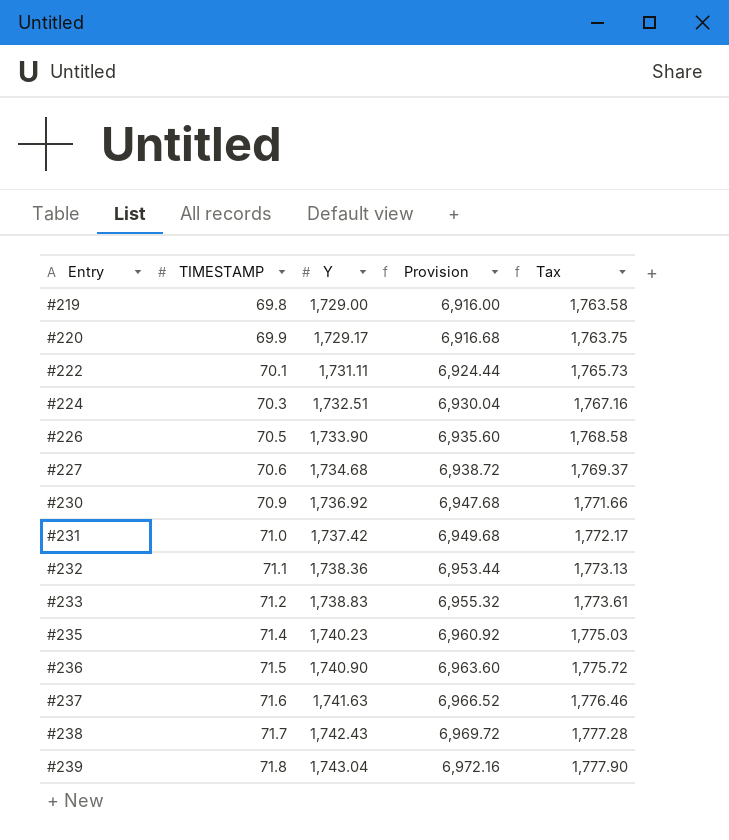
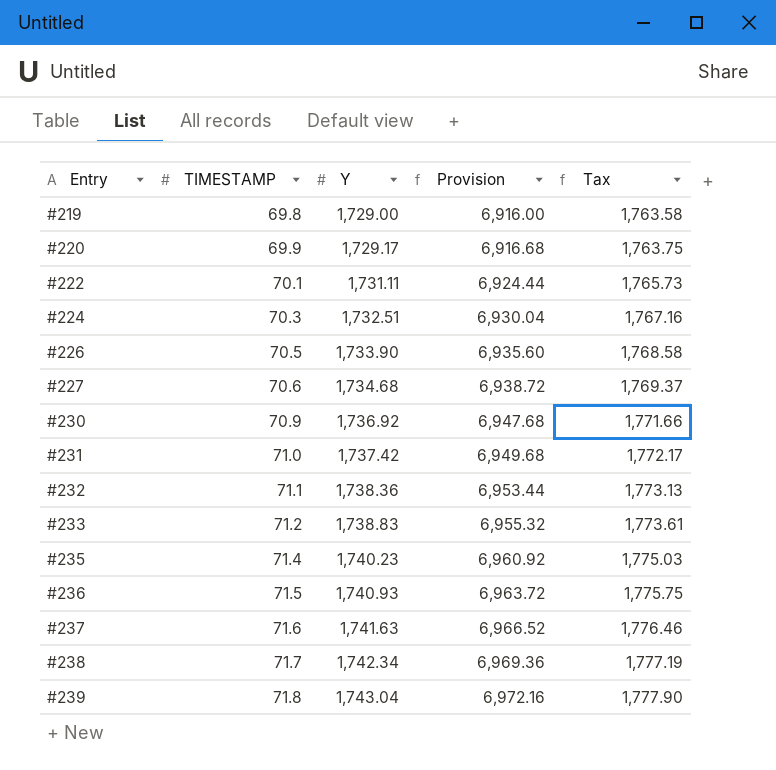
#236 | Y: 1,740.90 -> 1,740.93
#236 | Provision: 6,963.60 -> 6,963.72
#236 | Tax: 1,775.72 -> 1,775.75
#238 | Y: 1,742.43 -> 1,742.34
#238 | Provision: 6,969.72 -> 6,969.36
#238 | Tax: 1,777.28 -> 1,777.19

